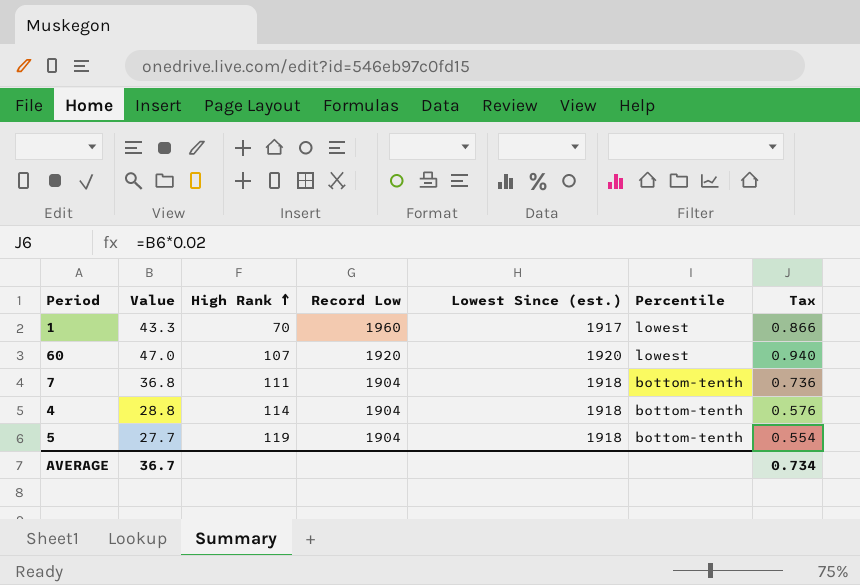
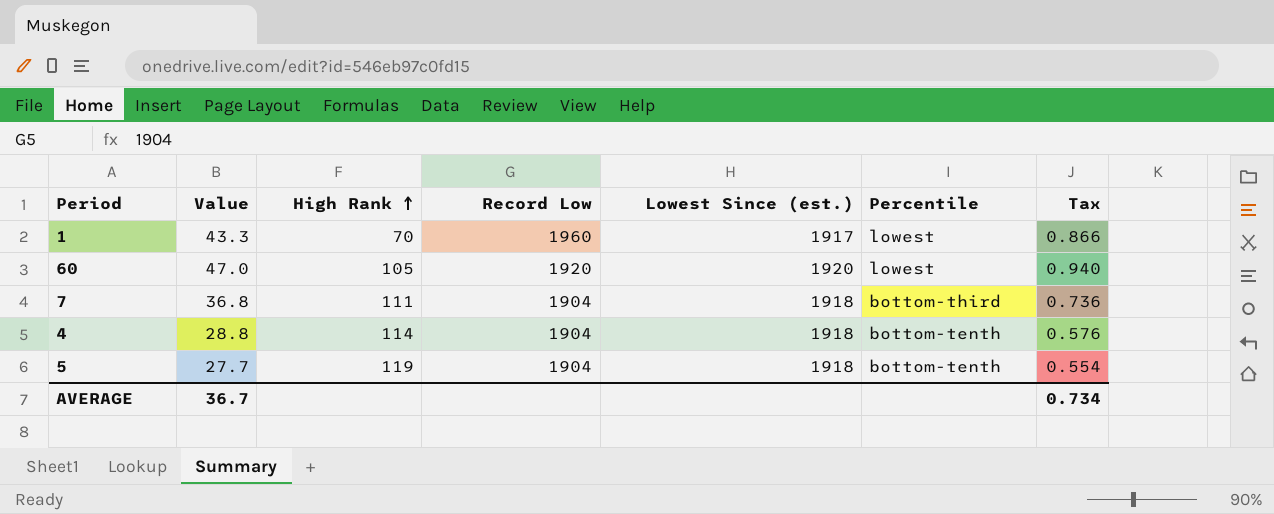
60 | High Rank: 107 -> 105
7 | Percentile: bottom-tenth -> bottom-third

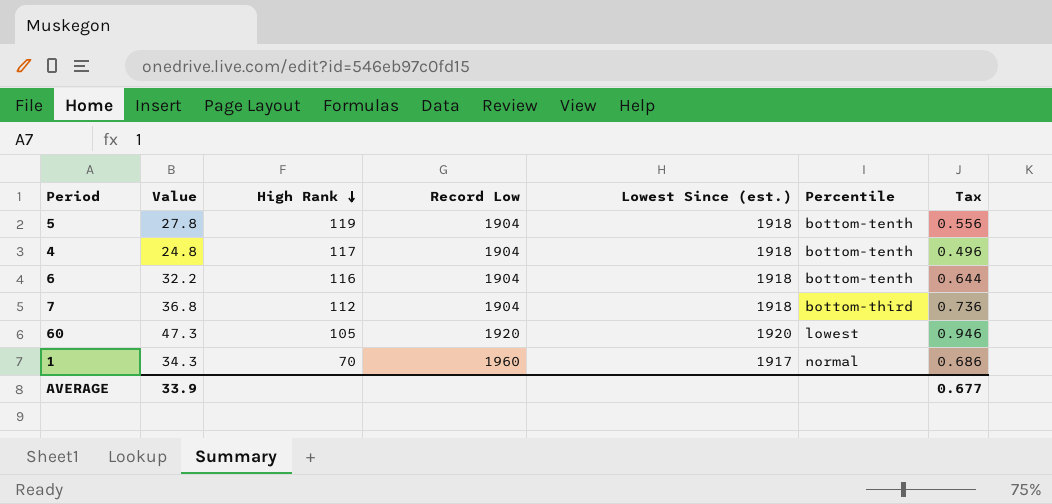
row order: High Rank ascending -> High Rank descending
5 | Value: 27.7 -> 27.8
5 | Tax: 0.554 -> 0.556
4 | Value: 28.8 -> 24.8
4 | High Rank: 114 -> 117
4 | Tax: 0.576 -> 0.496
row 6: none -> 32.2 | 116 | 1904 | 1918 | bottom-tenth | 0.644
7 | High Rank: 111 -> 112
60 | Value: 47.0 -> 47.3
60 | Tax: 0.940 -> 0.946
1 | Value: 43.3 -> 34.3
1 | Percentile: lowest -> normal
1 | Tax: 0.866 -> 0.686
AVERAGE | Value: 36.7 -> 33.9
AVERAGE | Tax: 0.734 -> 0.677

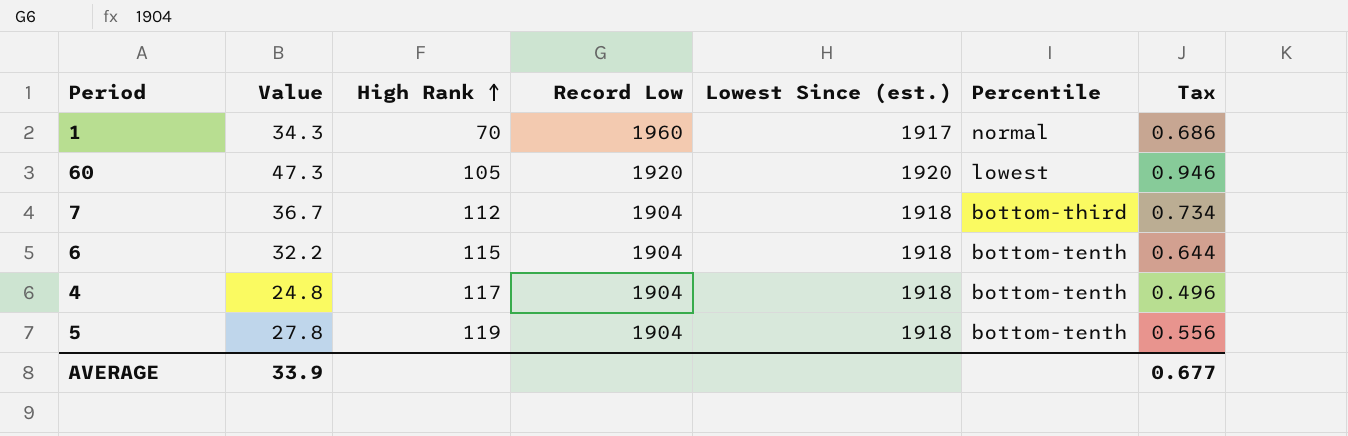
row order: High Rank descending -> High Rank ascending
7 | Value: 36.8 -> 36.7
7 | Tax: 0.736 -> 0.734
6 | High Rank: 116 -> 115

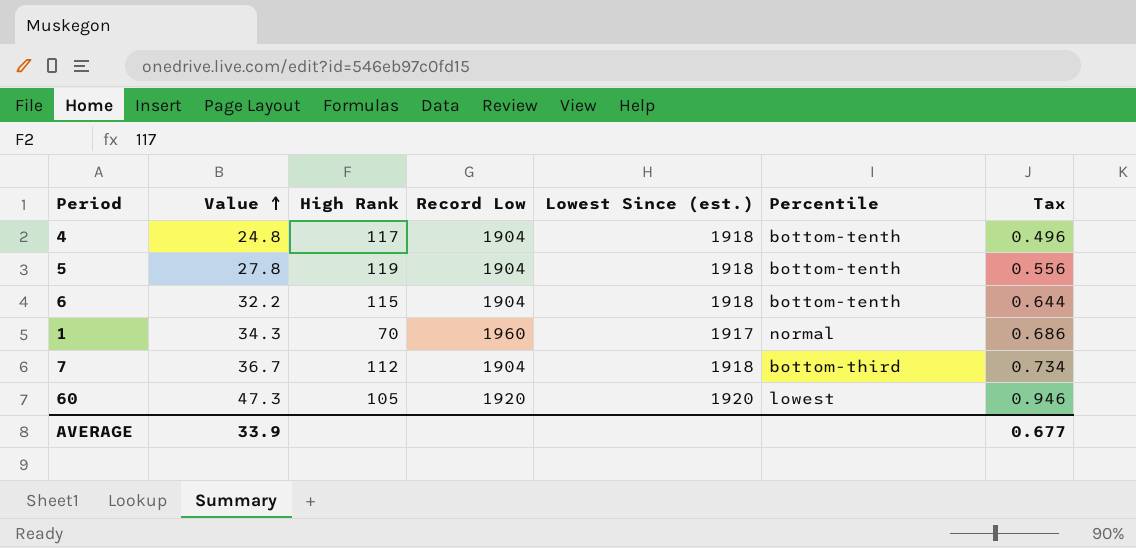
row order: High Rank ascending -> Value ascending

